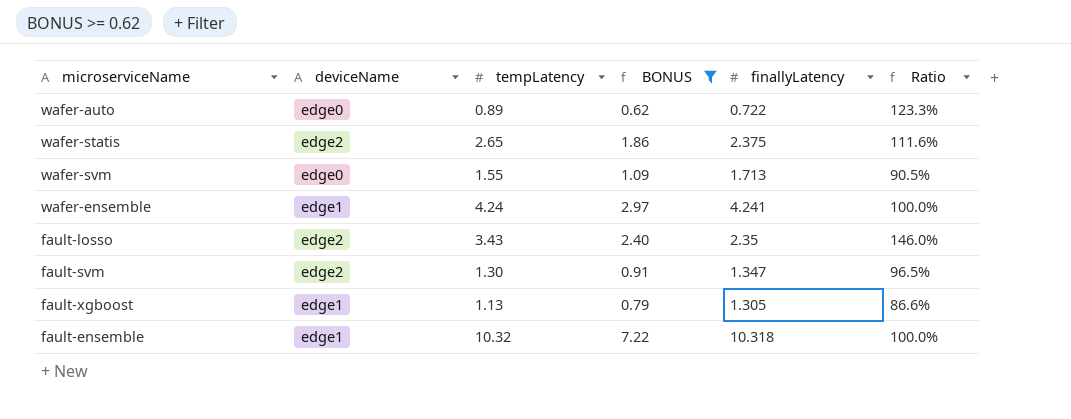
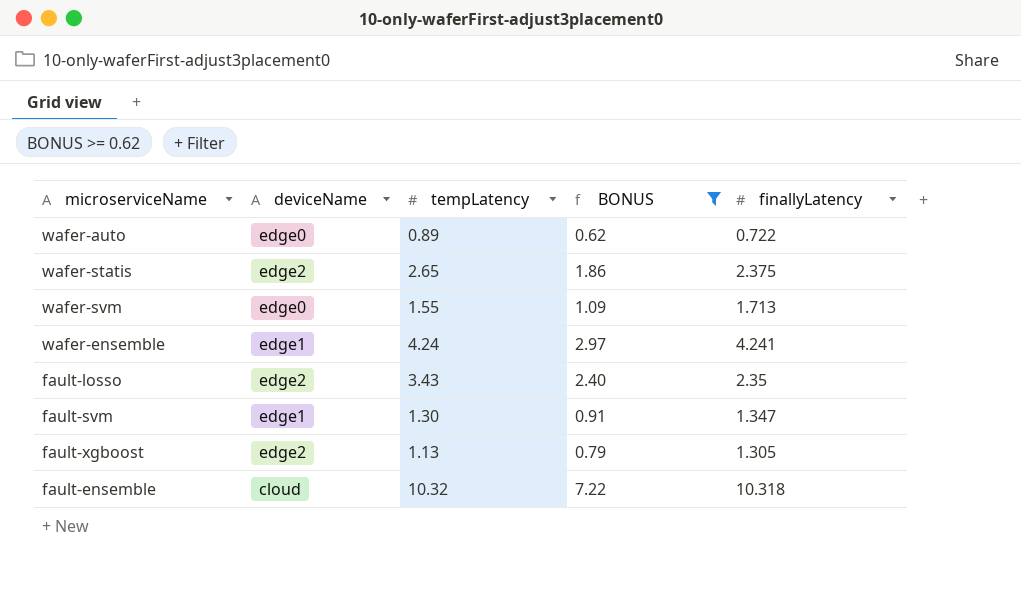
column Ratio | formula: [tempLatency] / [finallyLatency] -> none
fault-svm | deviceName: edge2 -> edge1
fault-xgboost | deviceName: edge1 -> edge2
fault-ensemble | deviceName: edge1 -> cloud

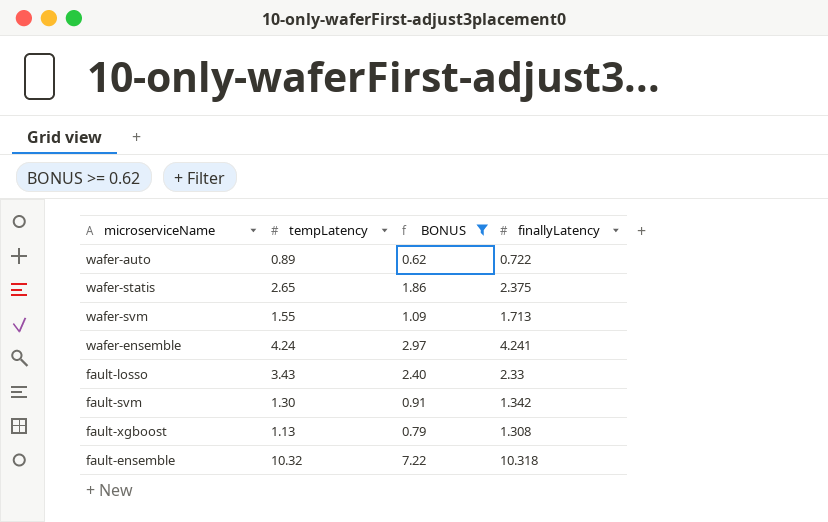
column deviceName | position: 2 -> none
fault-losso | finallyLatency: 2.35 -> 2.33
fault-svm | finallyLatency: 1.347 -> 1.342
fault-xgboost | finallyLatency: 1.305 -> 1.308

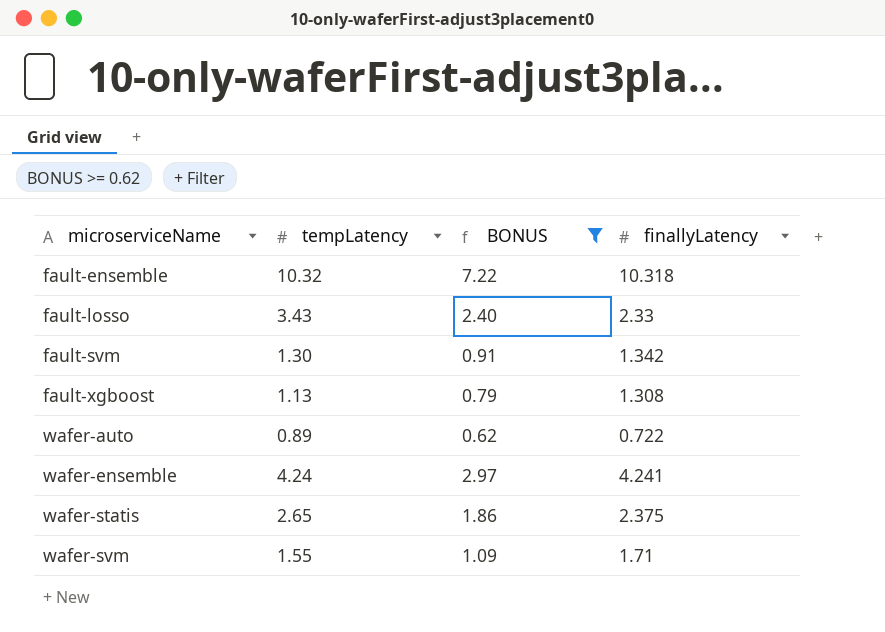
row order: none -> microserviceName ascending
wafer-svm | finallyLatency: 1.713 -> 1.71

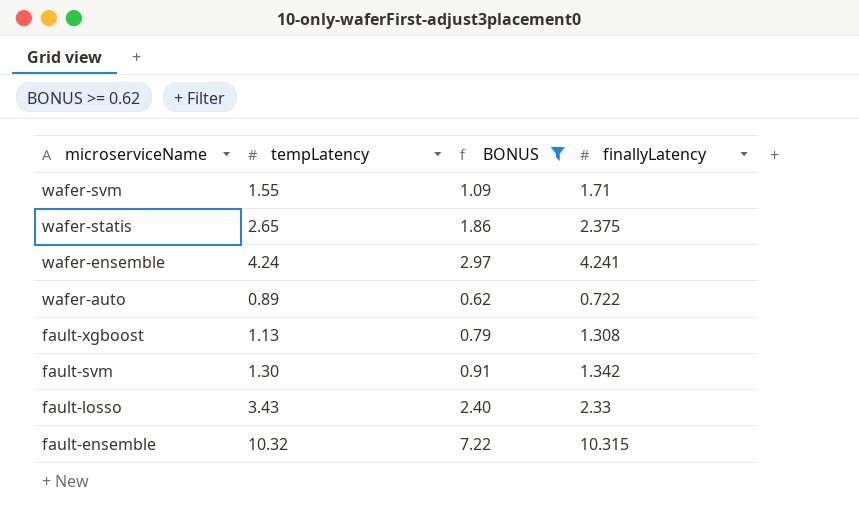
row order: microserviceName ascending -> microserviceName descending
fault-ensemble | finallyLatency: 10.318 -> 10.315

